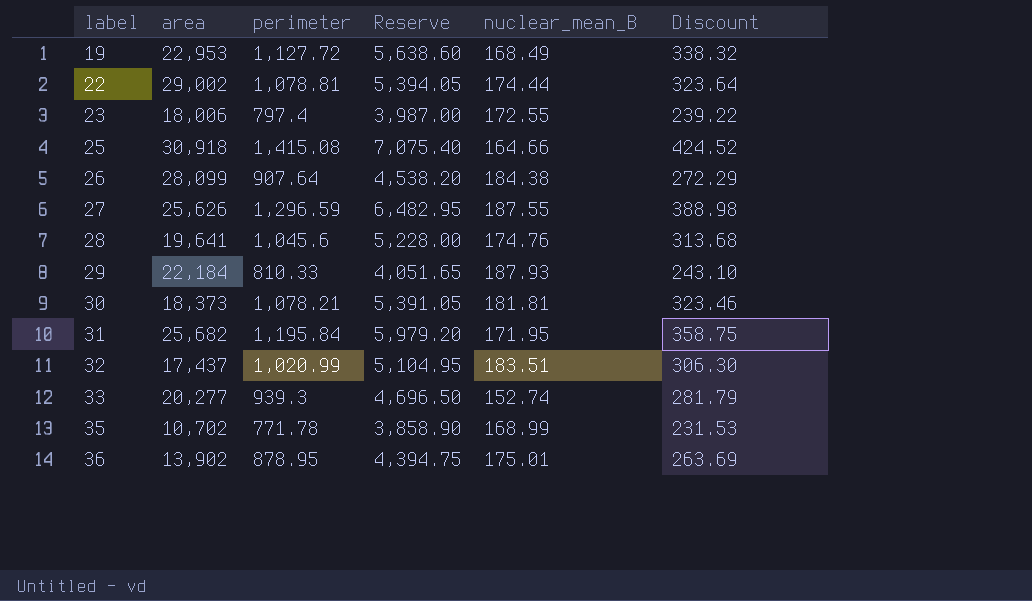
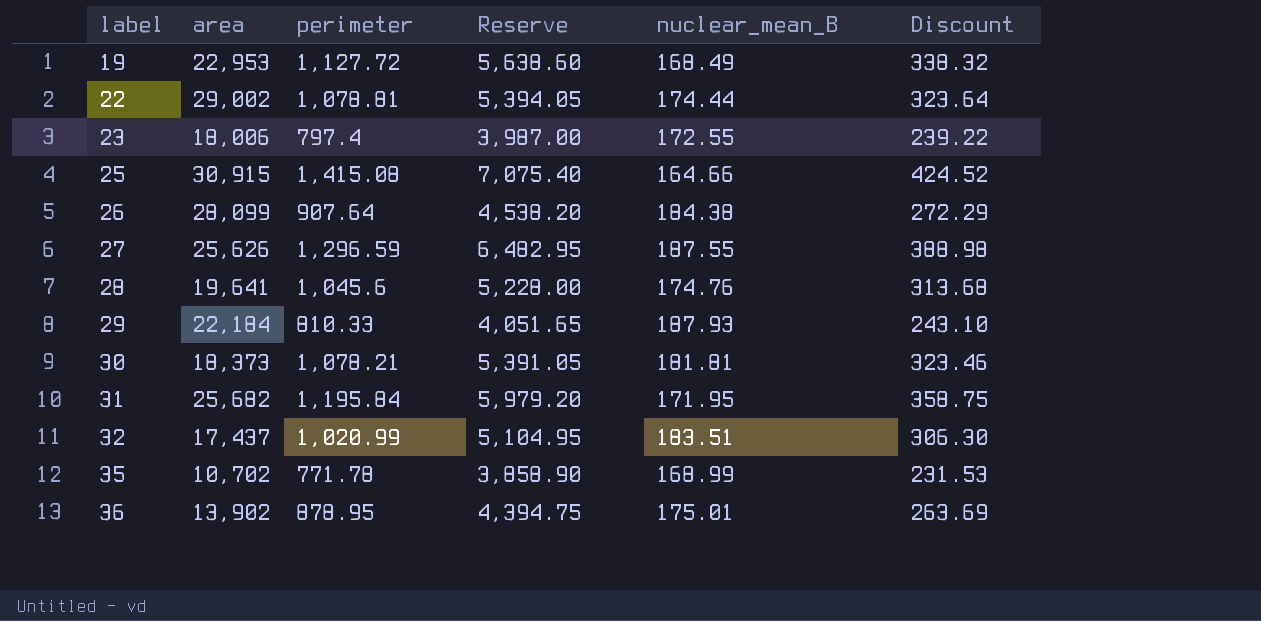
row 33: 20,277 | 939.3 | 4,696.50 | 152.74 | 281.79 -> none
25 | area: 30,918 -> 30,915

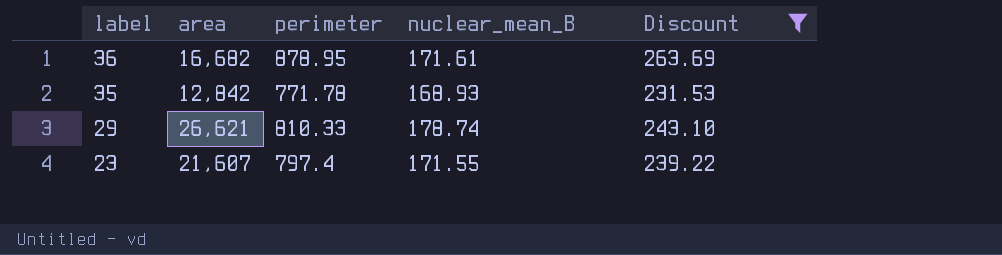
filter: none -> Discount <= 263.69
row order: label ascending -> label descending
column Reserve | formula: [perimeter] * 5 -> none
36 | area: 13,902 -> 16,682
36 | nuclear_mean_B: 175.01 -> 171.61
35 | area: 10,702 -> 12,842
35 | nuclear_mean_B: 168.99 -> 168.93
29 | area: 22,184 -> 26,621
29 | nuclear_mean_B: 187.93 -> 178.74
23 | area: 18,006 -> 21,607
23 | nuclear_mean_B: 172.55 -> 171.55

